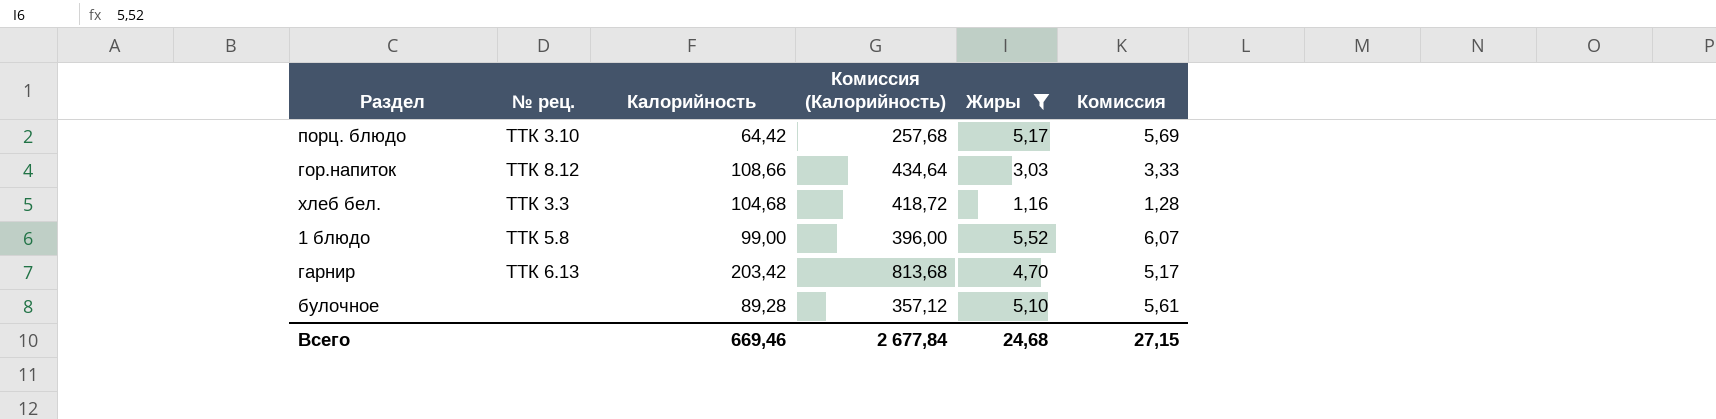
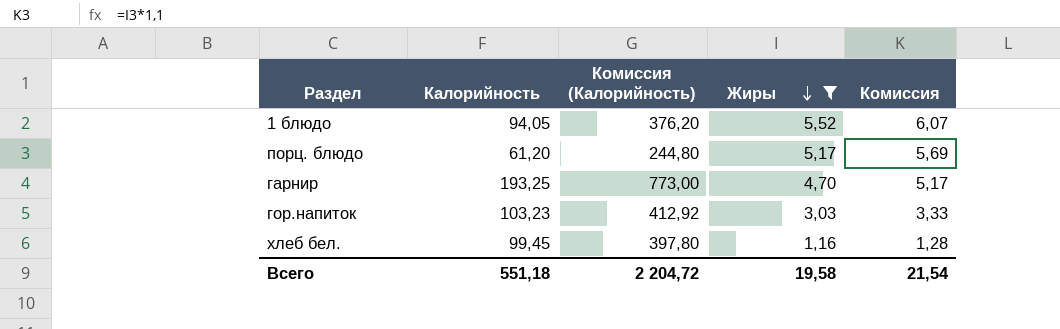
row order: none -> Жиры descending
column № рец. | position: 2 -> none
row булочное: none | 89,28 | 357,12 | 5,10 | 5,61 -> none
1 блюдо | Калорийность: 99,00 -> 94,05
1 блюдо | Комиссия (Калорийность): 396,00 -> 376,20
порц. блюдо | Калорийность: 64,42 -> 61,20
порц. блюдо | Комиссия (Калорийность): 257,68 -> 244,80
гарнир | Калорийность: 203,42 -> 193,25
гарнир | Комиссия (Калорийность): 813,68 -> 773,00
гор.напиток | Калорийность: 108,66 -> 103,23
гор.напиток | Комиссия (Калорийность): 434,64 -> 412,92
хлеб бел. | Калорийность: 104,68 -> 99,45
хлеб бел. | Комиссия (Калорийность): 418,72 -> 397,80
Всего | Калорийность: 669,46 -> 551,18
Всего | Комиссия (Калорийность): 2 677,84 -> 2 204,72
Всего | Жиры: 24,68 -> 19,58
Всего | Комиссия: 27,15 -> 21,54

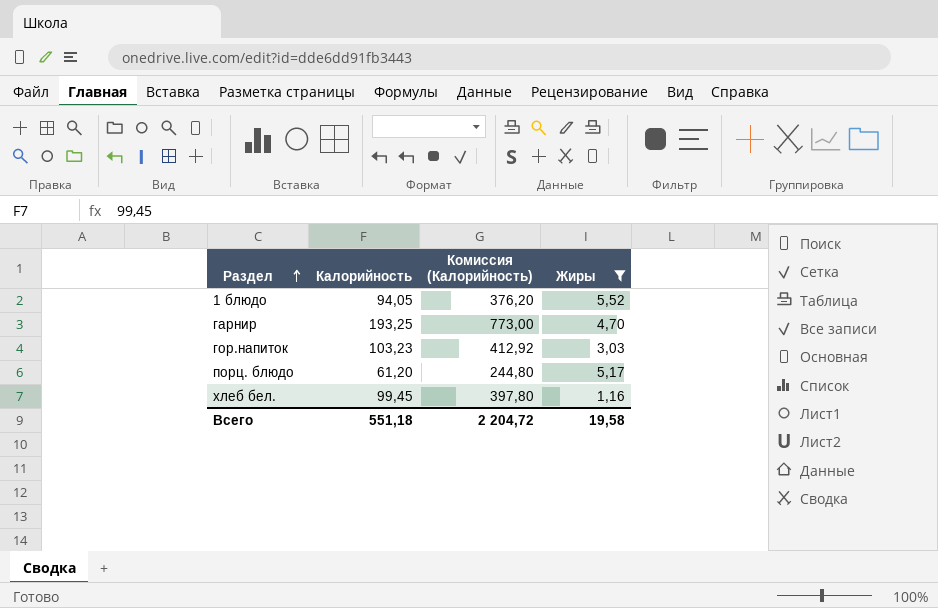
row order: Жиры descending -> Раздел ascending
column Комиссия | formula: [Жиры] * 1,1 -> none

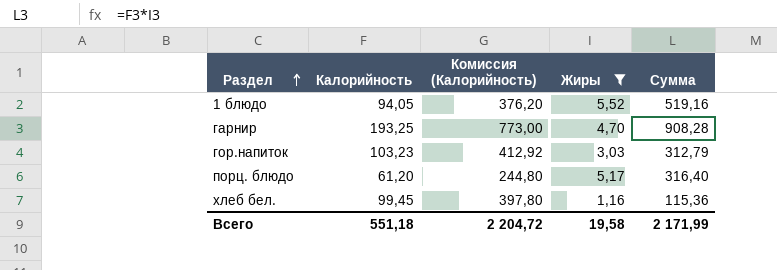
column Сумма | formula: none -> [Калорийность] * [Жиры]

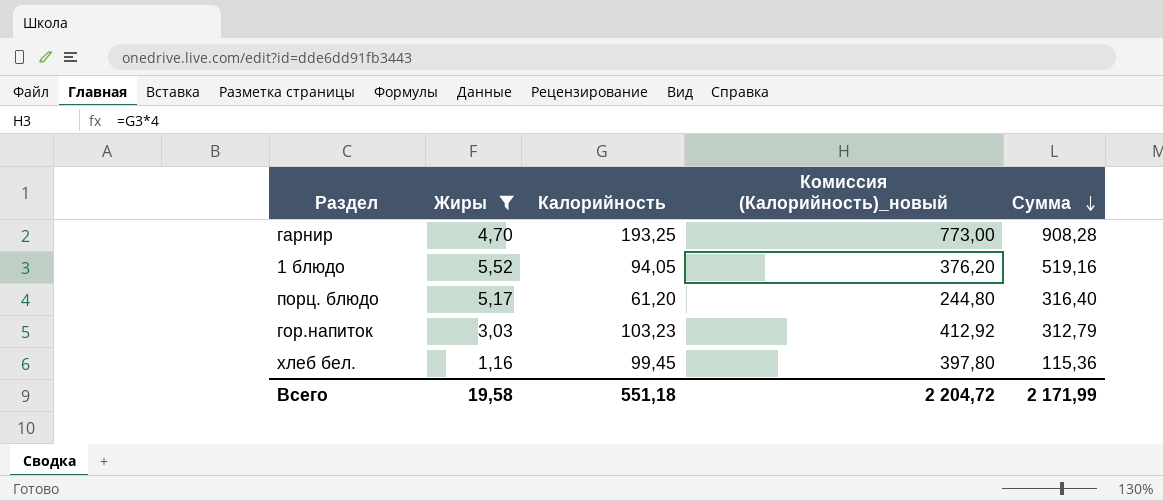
row order: Раздел ascending -> Сумма descending
column Жиры | position: 4 -> 2
column name: Комиссия (Калорийность) -> Комиссия (Калорийность)_новый

